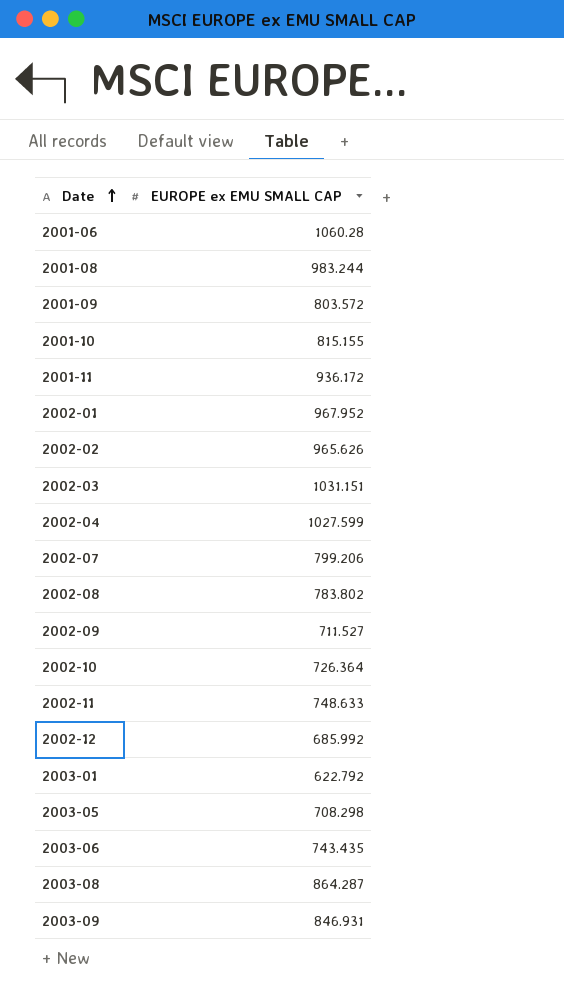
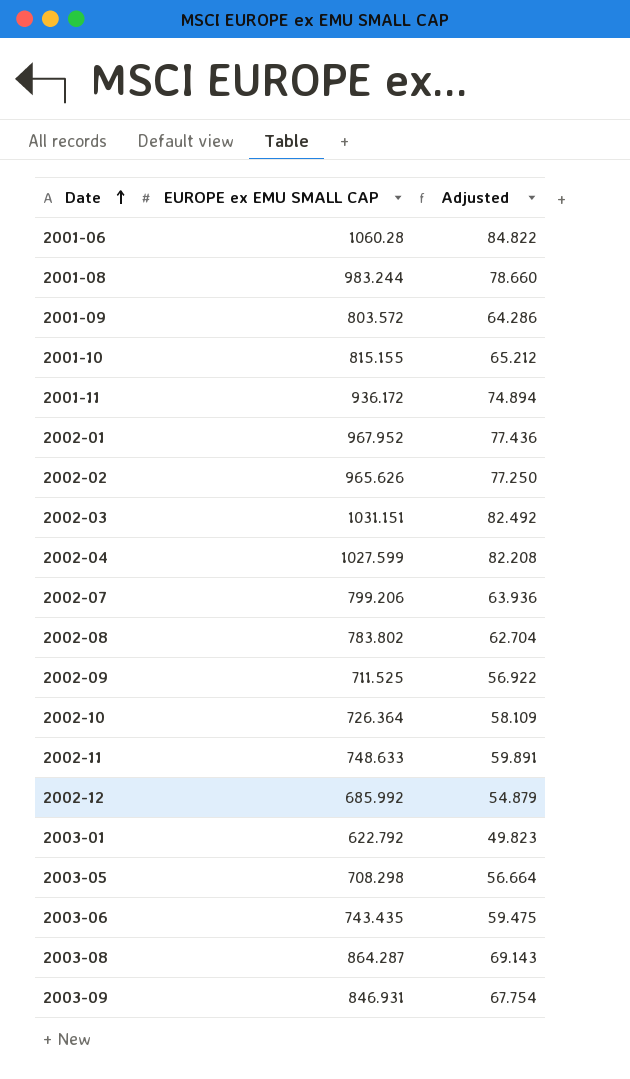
column Adjusted | formula: none -> [EUROPE ex EMU SMALL CAP] * 0.08
2002-09 | EUROPE ex EMU SMALL CAP: 711.527 -> 711.525

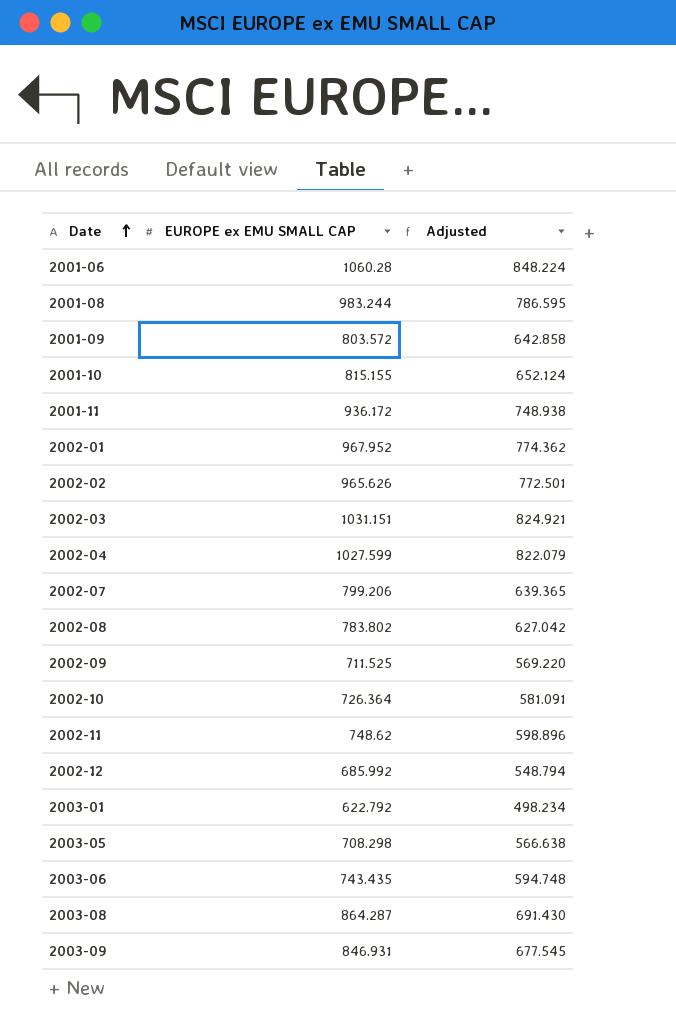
column Adjusted | formula: [EUROPE ex EMU SMALL CAP] * 0.08 -> [EUROPE ex EMU SMALL CAP] * 0.8
2002-11 | EUROPE ex EMU SMALL CAP: 748.633 -> 748.62

